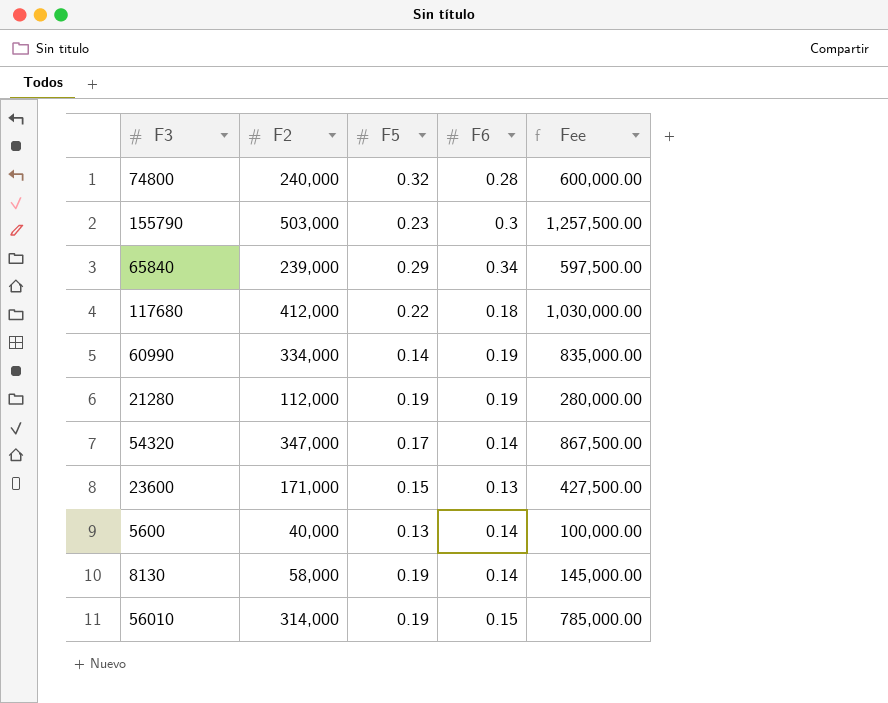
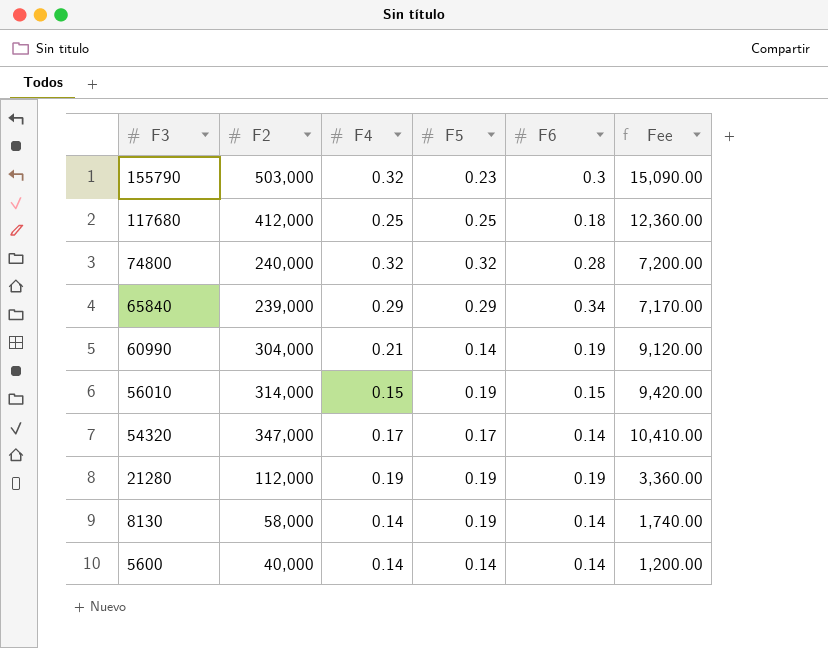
row order: none -> F3 descending
column F4 | position: none -> 3
column Fee | formula: [F2] * 2.5 -> [F2] * 0.03
row 23600: 171,000 | 0.15 | 0.13 | 427,500.00 -> none
117680 | F5: 0.22 -> 0.25
60990 | F2: 334,000 -> 304,000
5600 | F5: 0.13 -> 0.14

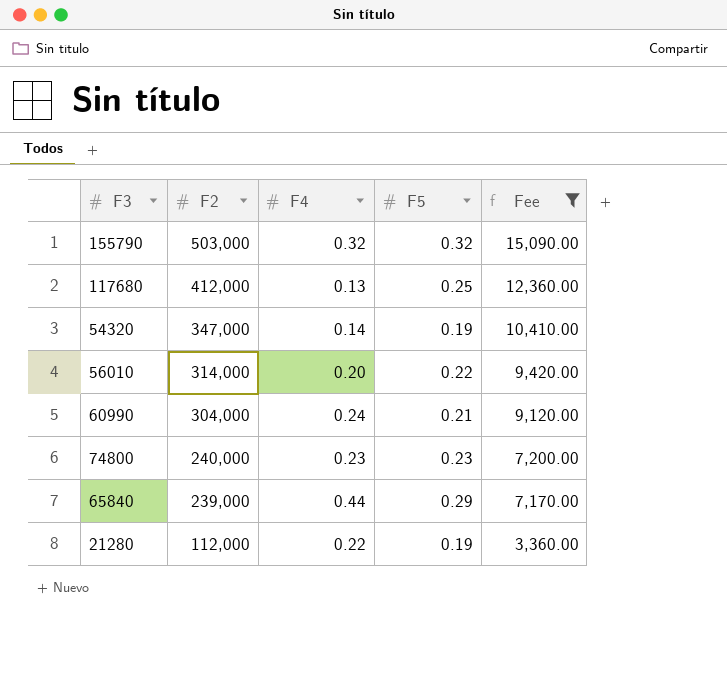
filter: none -> Fee >= 3,360.00
row order: F3 descending -> F2 descending
column F6 | position: 5 -> none
155790 | F5: 0.23 -> 0.32
117680 | F4: 0.25 -> 0.13
54320 | F4: 0.17 -> 0.14
54320 | F5: 0.17 -> 0.19
56010 | F4: 0.15 -> 0.20
56010 | F5: 0.19 -> 0.22
60990 | F4: 0.21 -> 0.24
60990 | F5: 0.14 -> 0.21
74800 | F4: 0.32 -> 0.23
74800 | F5: 0.32 -> 0.23
65840 | F4: 0.29 -> 0.44
21280 | F4: 0.19 -> 0.22

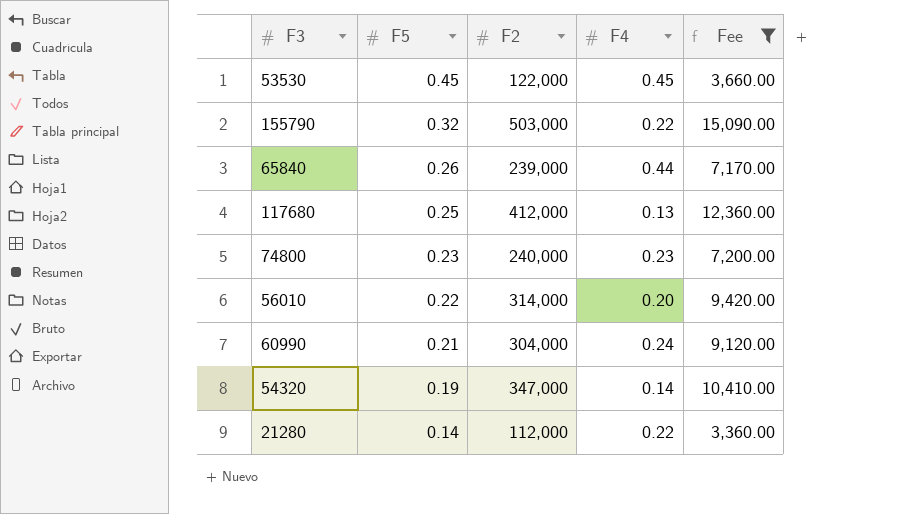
row order: F2 descending -> F5 descending
column F5 | position: 4 -> 2
row 53530: none -> 0.45 | 122,000 | 0.45 | 3,660.00
155790 | F4: 0.32 -> 0.22
65840 | F5: 0.29 -> 0.26
21280 | F5: 0.19 -> 0.14

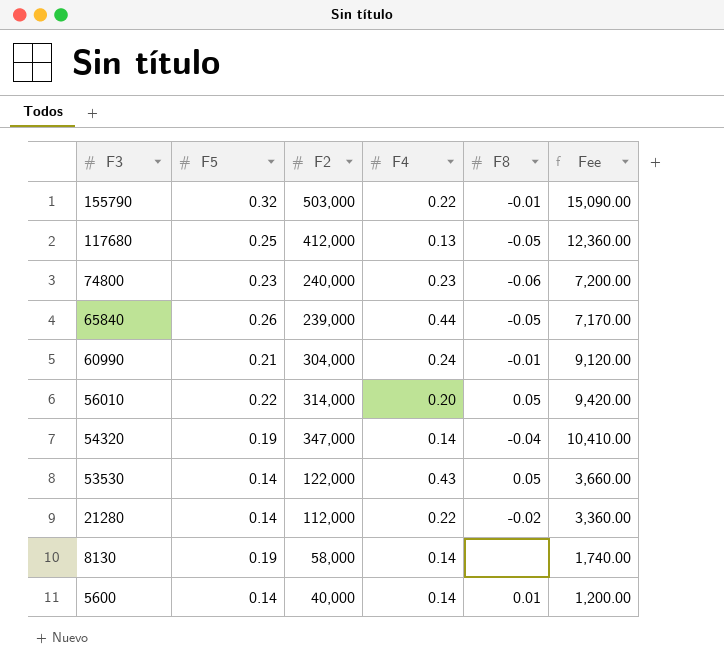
filter: Fee >= 3,360.00 -> none
row order: F5 descending -> F3 descending
column F8 | position: none -> 5
53530 | F5: 0.45 -> 0.14
53530 | F4: 0.45 -> 0.43

